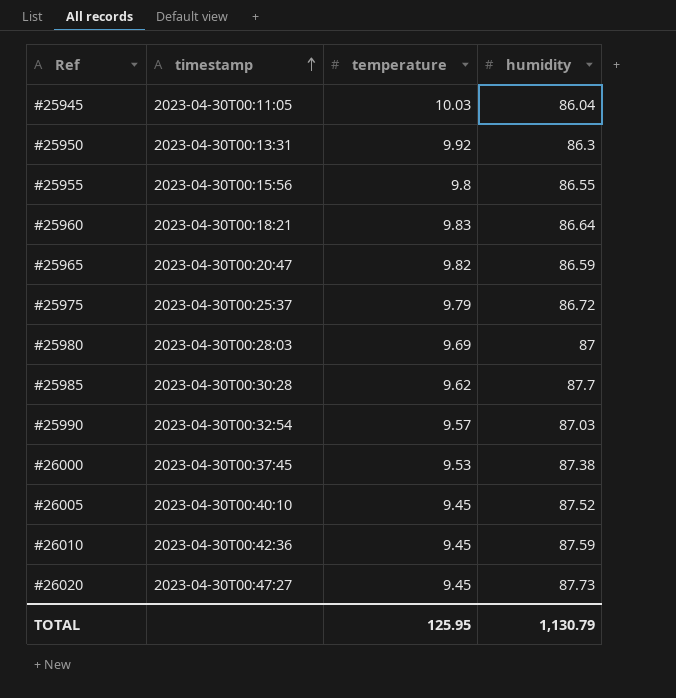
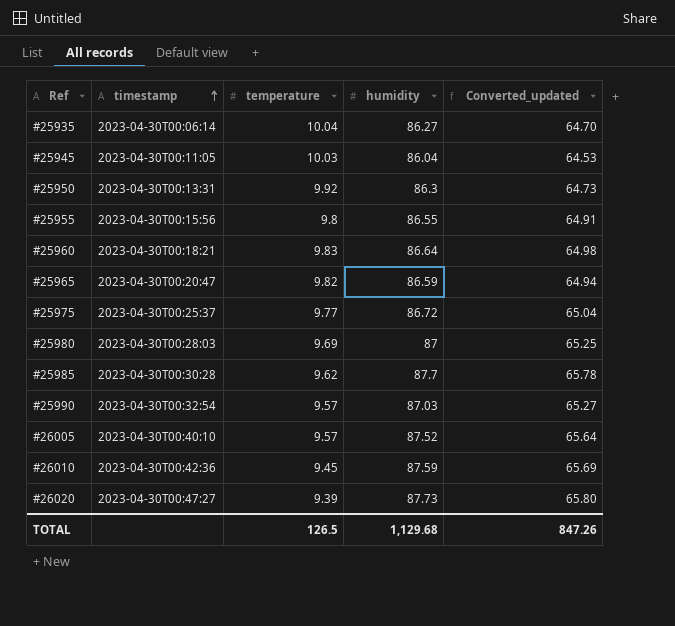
column Converted_updated | formula: none -> [humidity] * 0.75
row #26000: 2023-04-30T00:37:45 | 9.53 | 87.38 -> none
row #25935: none -> 2023-04-30T00:06:14 | 10.04 | 86.27 | 64.70
#25975 | temperature: 9.79 -> 9.77
#26005 | temperature: 9.45 -> 9.57
#26020 | temperature: 9.45 -> 9.39
TOTAL | temperature: 125.95 -> 126.5
TOTAL | humidity: 1,130.79 -> 1,129.68

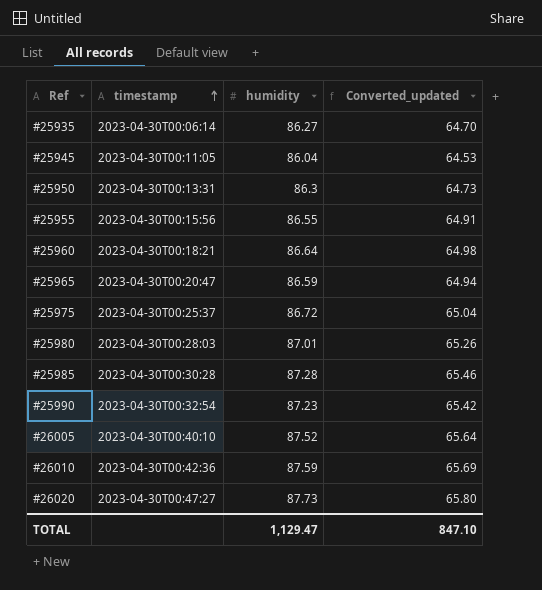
column temperature | position: 3 -> none
#25980 | humidity: 87 -> 87.01
#25980 | Converted_updated: 65.25 -> 65.26
#25985 | humidity: 87.7 -> 87.28
#25985 | Converted_updated: 65.78 -> 65.46
#25990 | humidity: 87.03 -> 87.23
#25990 | Converted_updated: 65.27 -> 65.42
TOTAL | humidity: 1,129.68 -> 1,129.47
TOTAL | Converted_updated: 847.26 -> 847.10

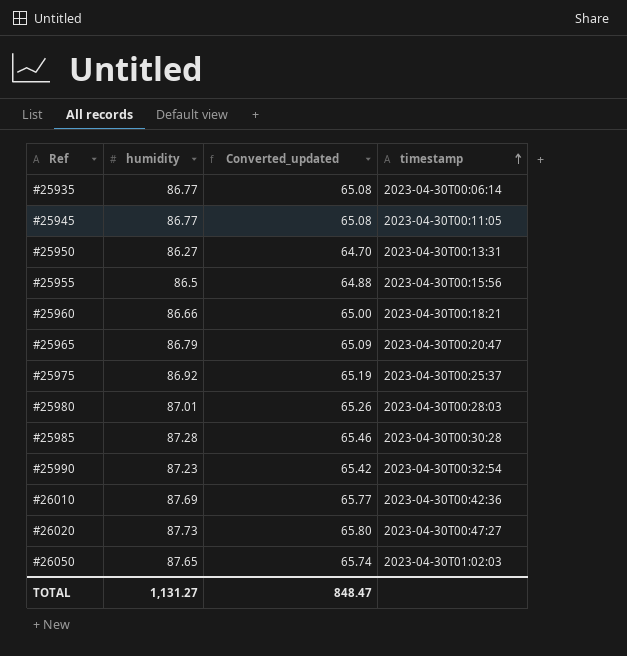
column timestamp | position: 2 -> 4
row #26005: 2023-04-30T00:40:10 | 87.52 | 65.64 -> none
#25935 | humidity: 86.27 -> 86.77
#25935 | Converted_updated: 64.70 -> 65.08
#25945 | humidity: 86.04 -> 86.77
#25945 | Converted_updated: 64.53 -> 65.08
#25950 | humidity: 86.3 -> 86.27
#25950 | Converted_updated: 64.73 -> 64.70
#25955 | humidity: 86.55 -> 86.5
#25955 | Converted_updated: 64.91 -> 64.88
#25960 | humidity: 86.64 -> 86.66
#25960 | Converted_updated: 64.98 -> 65.00
#25965 | humidity: 86.59 -> 86.79
#25965 | Converted_updated: 64.94 -> 65.09
#25975 | humidity: 86.72 -> 86.92
#25975 | Converted_updated: 65.04 -> 65.19
#26010 | humidity: 87.59 -> 87.69
#26010 | Converted_updated: 65.69 -> 65.77
row #26050: none -> 87.65 | 65.74 | 2023-04-30T01:02:03
TOTAL | humidity: 1,129.47 -> 1,131.27
TOTAL | Converted_updated: 847.10 -> 848.47

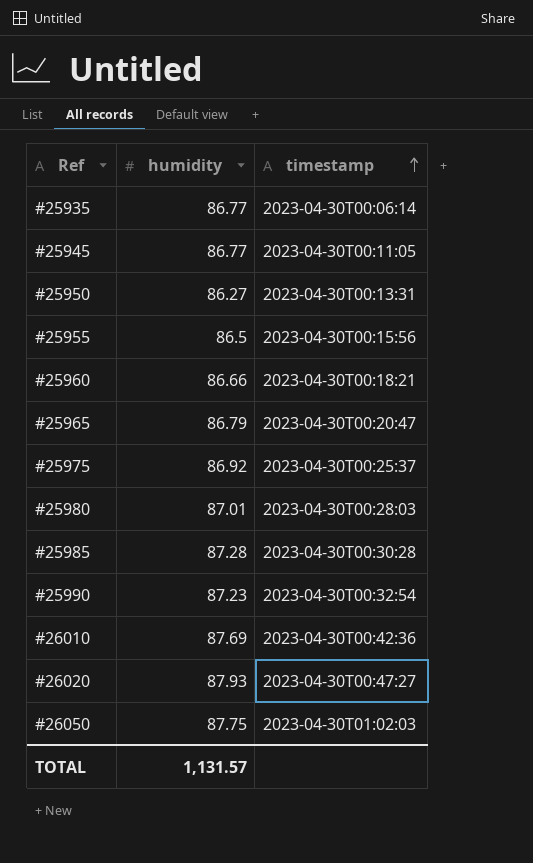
column Converted_updated | formula: [humidity] * 0.75 -> none
#26020 | humidity: 87.73 -> 87.93
#26050 | humidity: 87.65 -> 87.75
TOTAL | humidity: 1,131.27 -> 1,131.57

